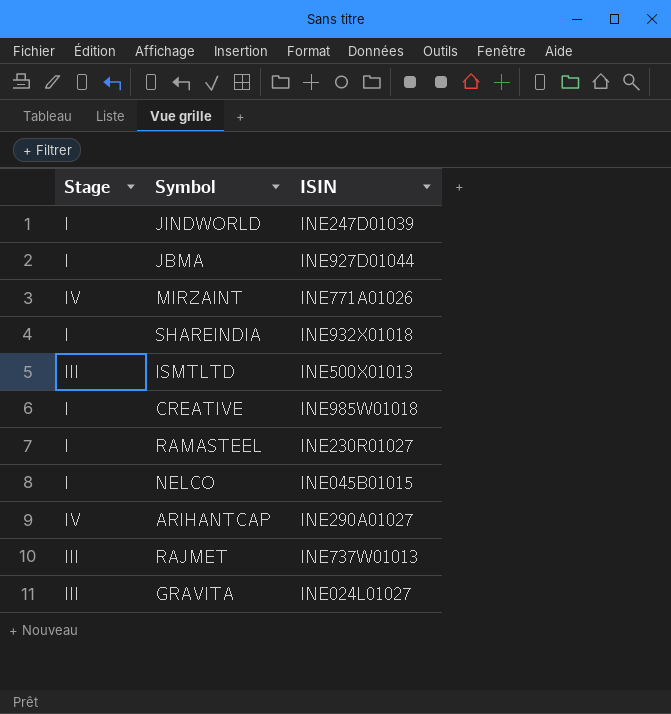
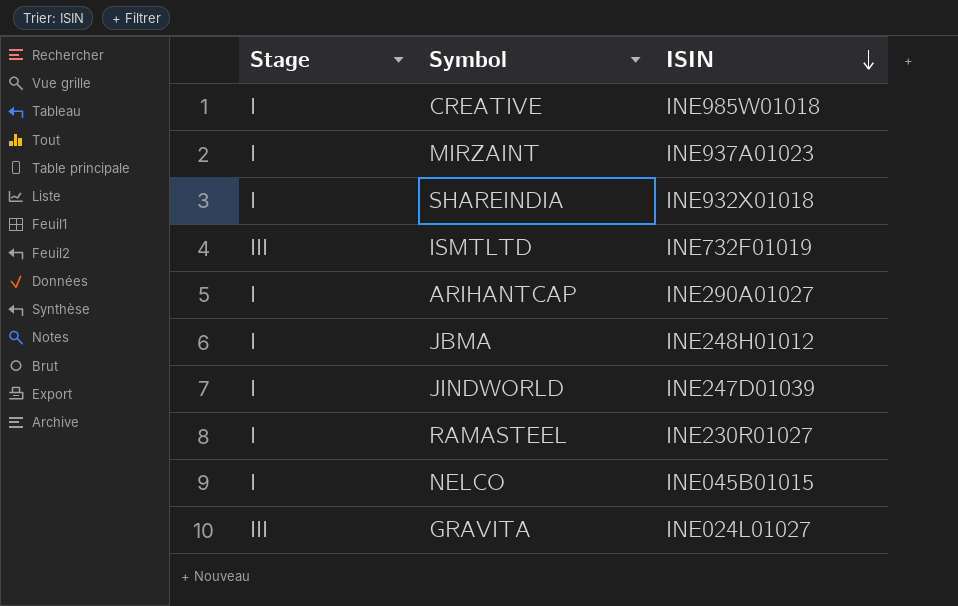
row order: none -> ISIN descending
row RAJMET: III | INE737W01013 -> none
MIRZAINT | Stage: IV -> I
MIRZAINT | ISIN: INE771A01026 -> INE937A01023
ISMTLTD | ISIN: INE500X01013 -> INE732F01019
ARIHANTCAP | Stage: IV -> I
JBMA | ISIN: INE927D01044 -> INE248H01012

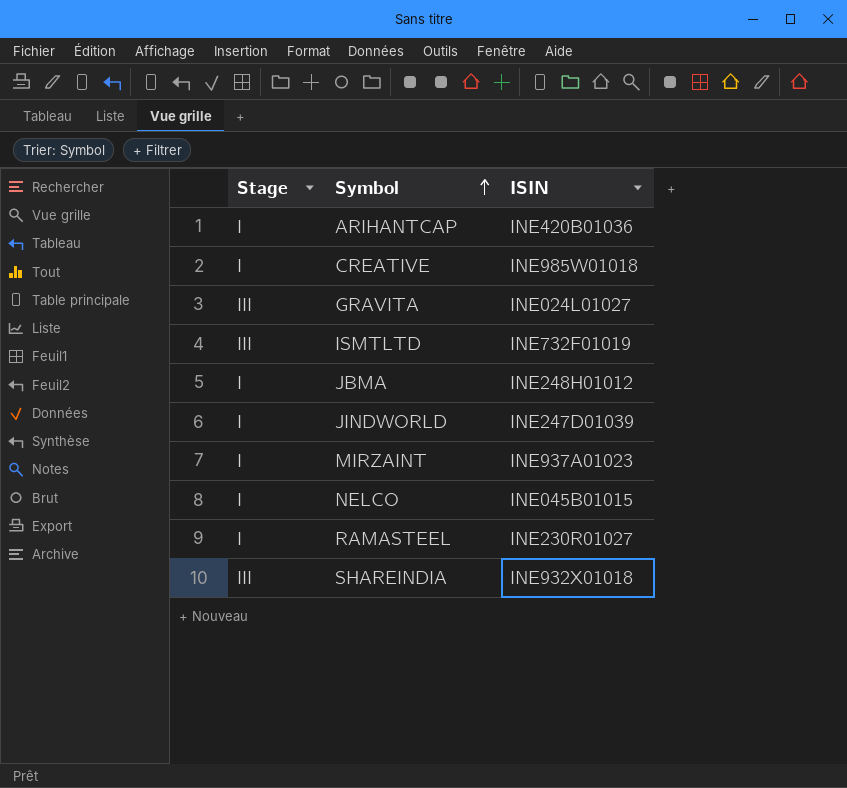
row order: ISIN descending -> Symbol ascending
ARIHANTCAP | ISIN: INE290A01027 -> INE420B01036
SHAREINDIA | Stage: I -> III

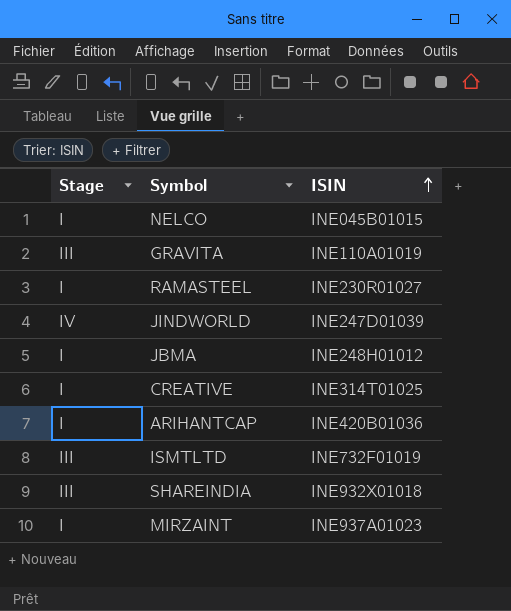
row order: Symbol ascending -> ISIN ascending
GRAVITA | ISIN: INE024L01027 -> INE110A01019
JINDWORLD | Stage: I -> IV
CREATIVE | ISIN: INE985W01018 -> INE314T01025

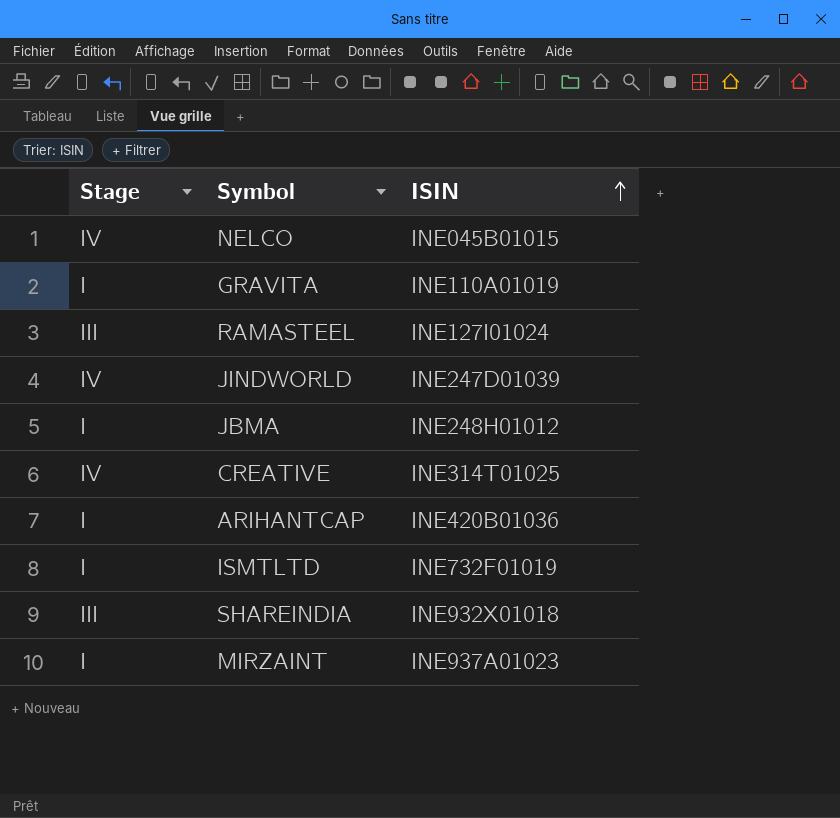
NELCO | Stage: I -> IV
GRAVITA | Stage: III -> I
RAMASTEEL | Stage: I -> III
RAMASTEEL | ISIN: INE230R01027 -> INE127I01024
CREATIVE | Stage: I -> IV
ISMTLTD | Stage: III -> I

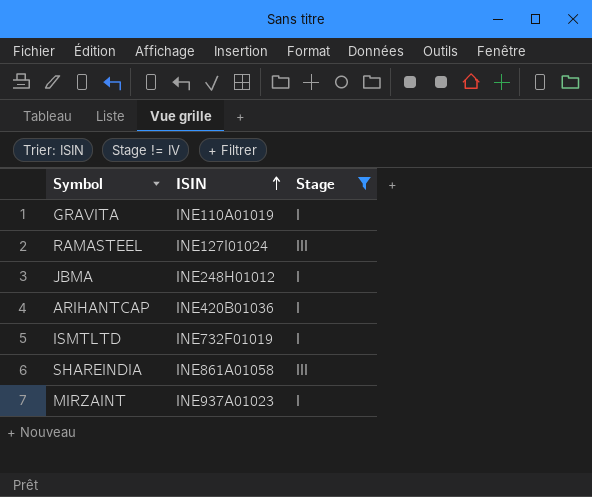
filter: none -> Stage != IV
column Stage | position: 1 -> 3
SHAREINDIA | ISIN: INE932X01018 -> INE861A01058

